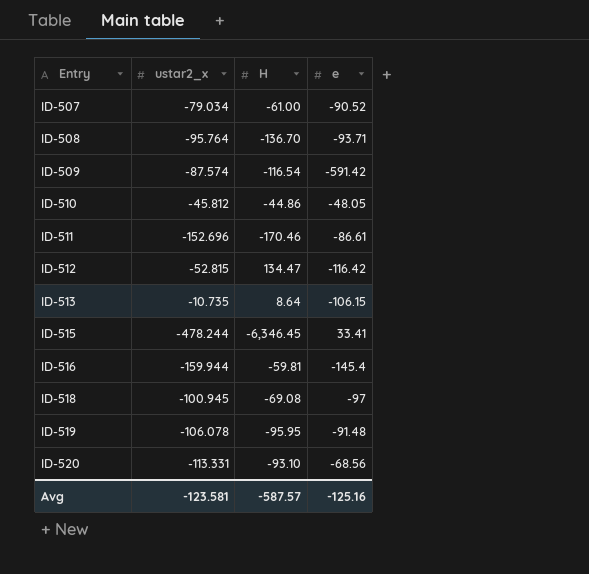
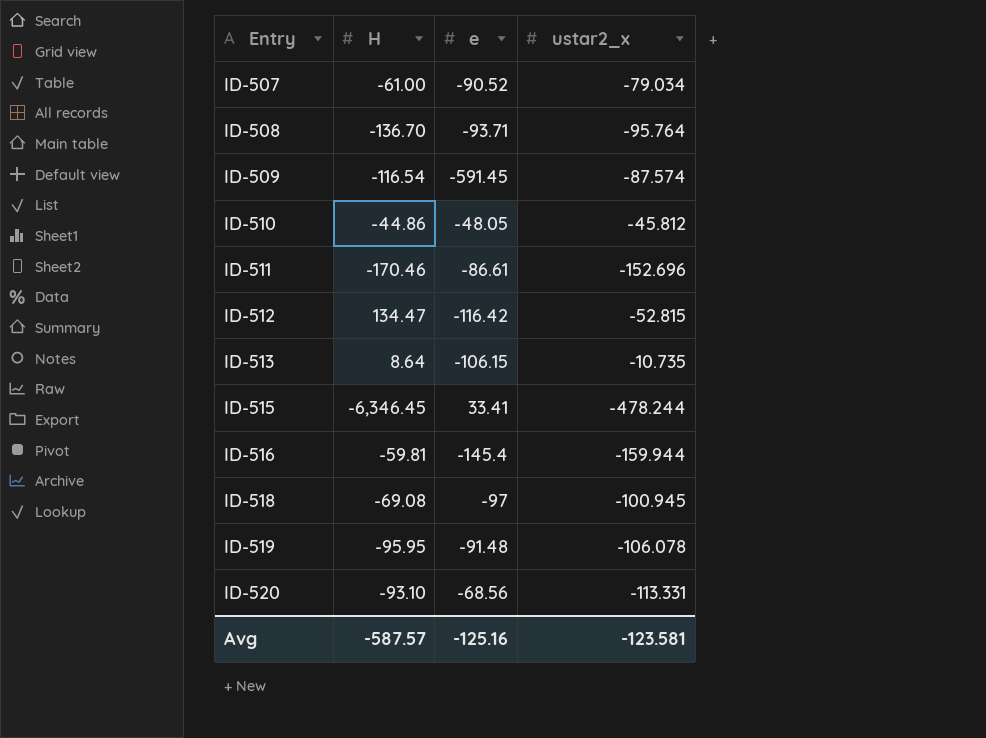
column ustar2_x | position: 2 -> 4
ID-509 | e: -591.42 -> -591.45

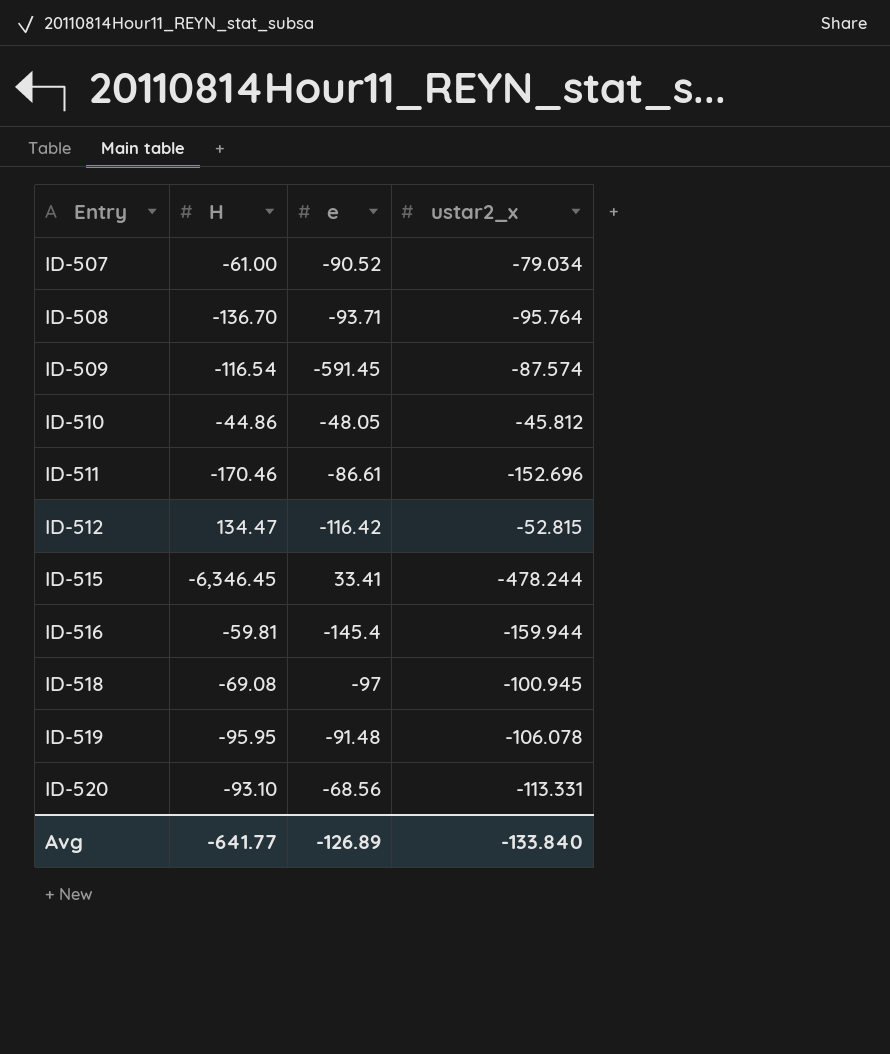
row ID-513: 8.64 | -106.15 | -10.735 -> none
Avg | H: -587.57 -> -641.77
Avg | e: -125.16 -> -126.89
Avg | ustar2_x: -123.581 -> -133.840

